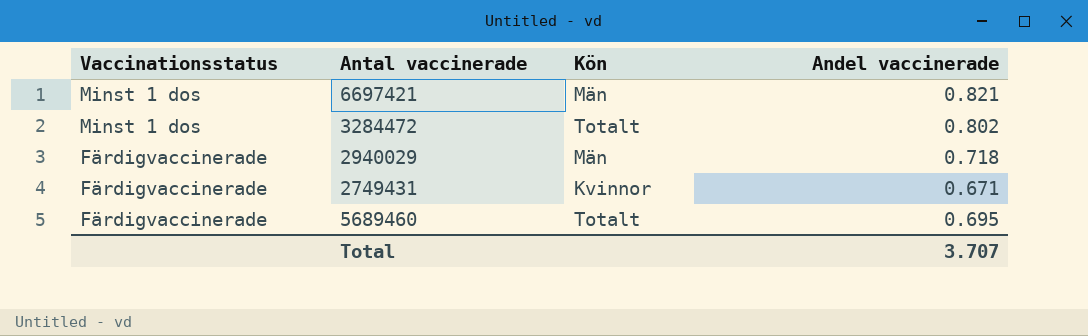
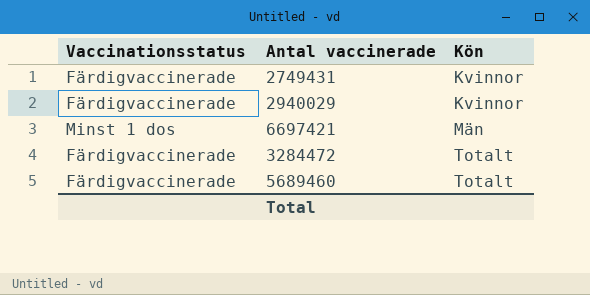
row order: Vaccinationsstatus descending -> Kön ascending
column Andel vaccinerade | position: 4 -> none
2940029 | Kön: Män -> Kvinnor
3284472 | Vaccinationsstatus: Minst 1 dos -> Färdigvaccinerade

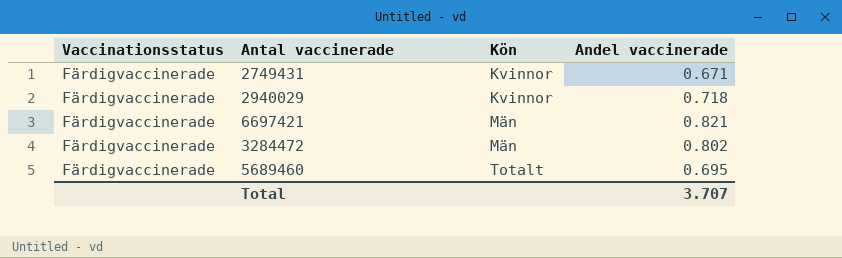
column Andel vaccinerade | position: none -> 4
6697421 | Vaccinationsstatus: Minst 1 dos -> Färdigvaccinerade
3284472 | Kön: Totalt -> Män

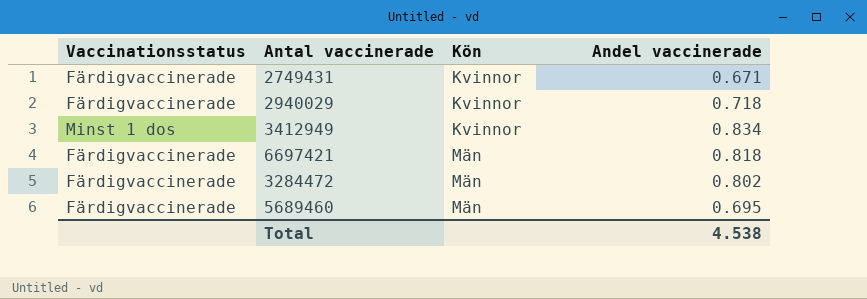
row 3412949: none -> Minst 1 dos | Kvinnor | 0.834
6697421 | Andel vaccinerade: 0.821 -> 0.818
5689460 | Kön: Totalt -> Män
Total | Andel vaccinerade: 3.707 -> 4.538

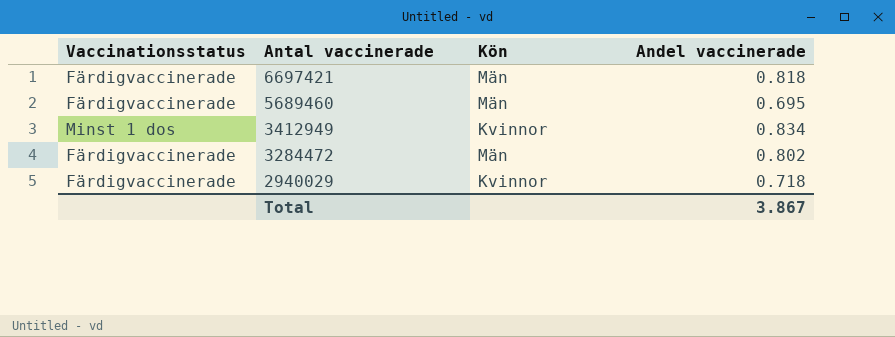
row order: Kön ascending -> Antal vaccinerade descending
row 2749431: Färdigvaccinerade | Kvinnor | 0.671 -> none
Total | Andel vaccinerade: 4.538 -> 3.867

